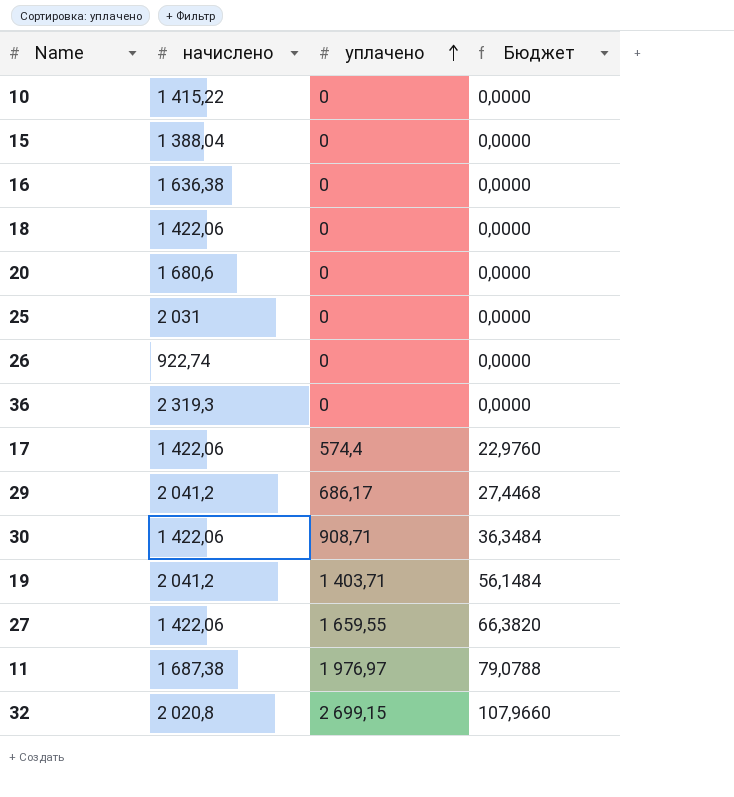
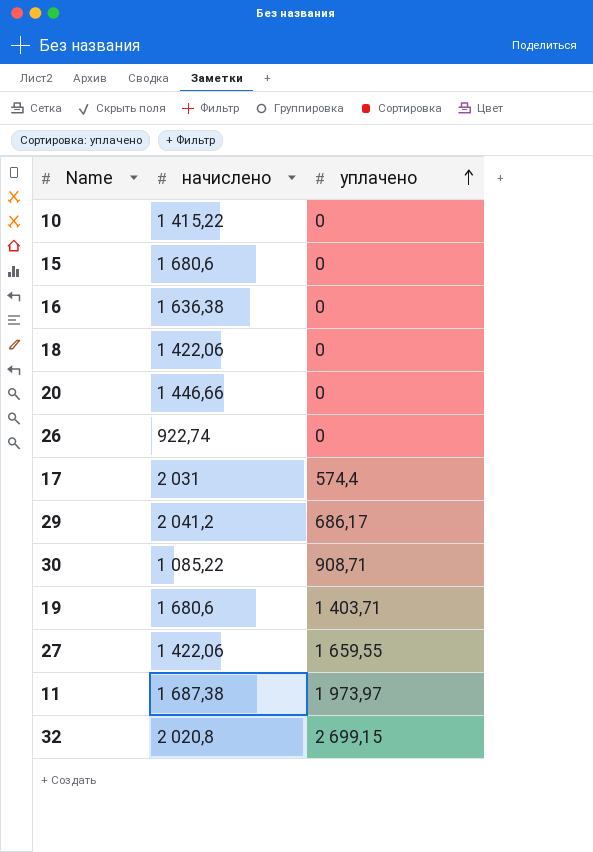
column Бюджет | formula: [уплачено] * 0,04 -> none
row 25: 2 031 | 0 | 0,0000 -> none
row 36: 2 319,3 | 0 | 0,0000 -> none
15 | начислено: 1 388,04 -> 1 680,6
20 | начислено: 1 680,6 -> 1 446,66
17 | начислено: 1 422,06 -> 2 031
30 | начислено: 1 422,06 -> 1 085,22
19 | начислено: 2 041,2 -> 1 680,6
11 | уплачено: 1 976,97 -> 1 973,97

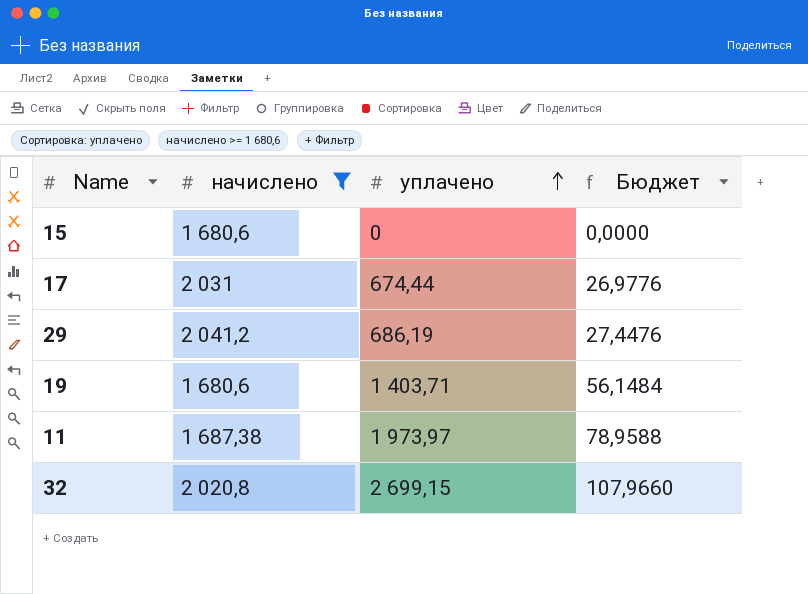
filter: none -> начислено >= 1 680,6
column Бюджет | formula: none -> [уплачено] * 0,04
17 | уплачено: 574,4 -> 674,44
29 | уплачено: 686,17 -> 686,19

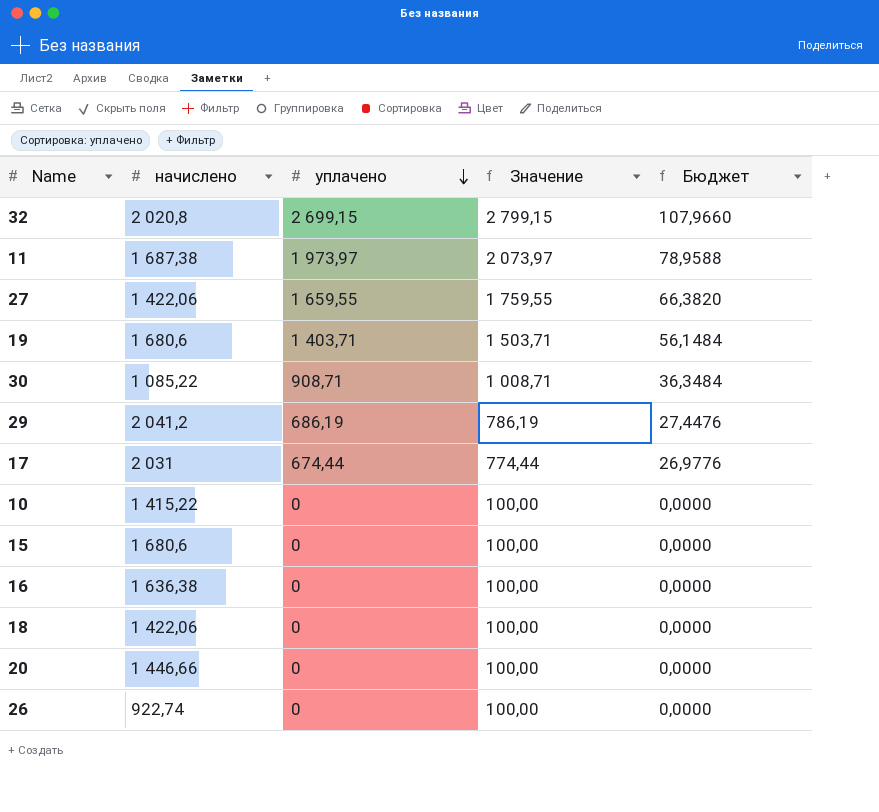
filter: начислено >= 1 680,6 -> none
row order: уплачено ascending -> уплачено descending
column Значение | formula: none -> [уплачено] + 100

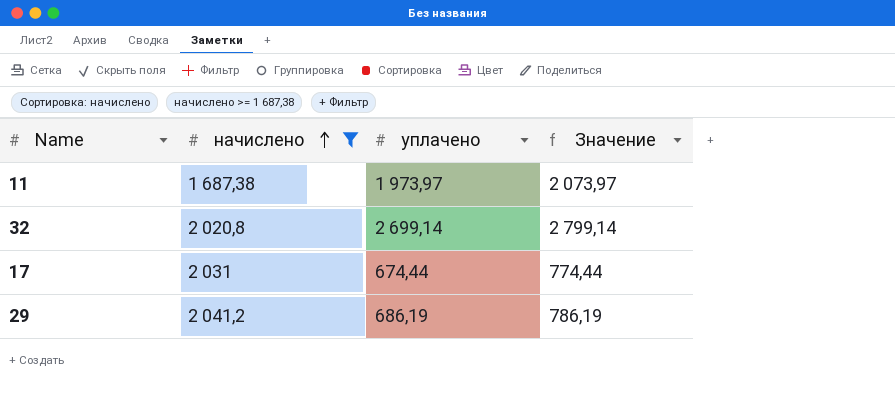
filter: none -> начислено >= 1 687,38
row order: уплачено descending -> начислено ascending
column Бюджет | formula: [уплачено] * 0,04 -> none
32 | уплачено: 2 699,15 -> 2 699,14
32 | Значение: 2 799,15 -> 2 799,14

